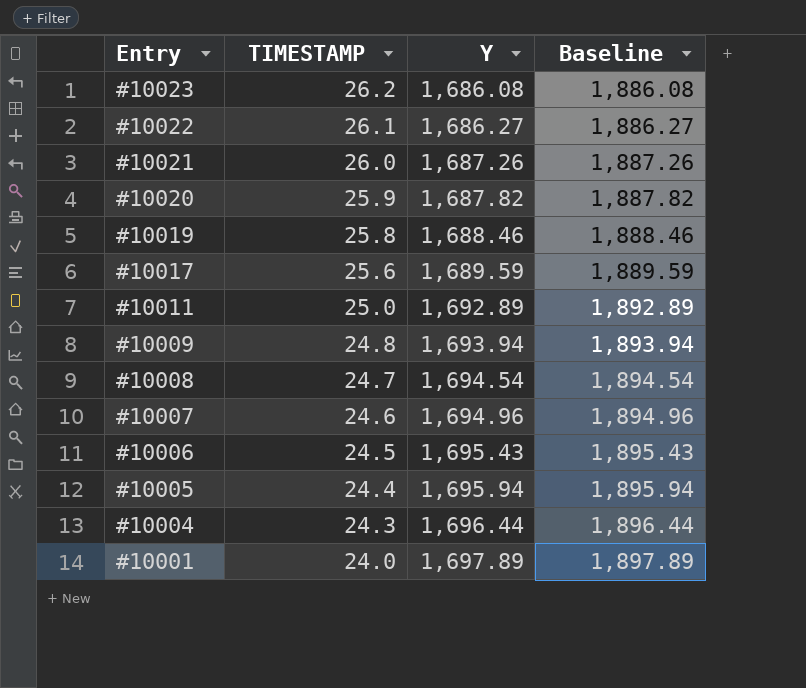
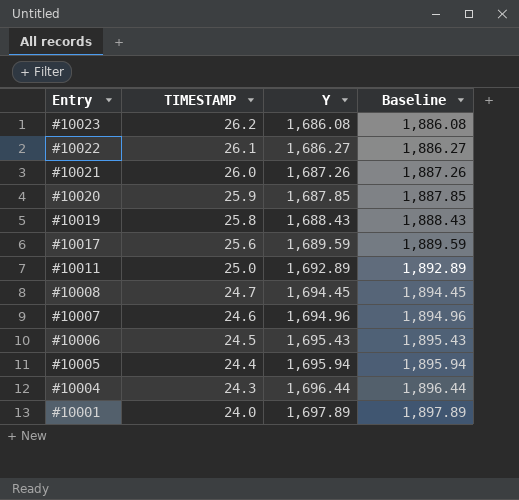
row #10009: 24.8 | 1,693.94 | 1,893.94 -> none
#10020 | Y: 1,687.82 -> 1,687.85
#10020 | Baseline: 1,887.82 -> 1,887.85
#10019 | Y: 1,688.46 -> 1,688.43
#10019 | Baseline: 1,888.46 -> 1,888.43
#10008 | Y: 1,694.54 -> 1,694.45
#10008 | Baseline: 1,894.54 -> 1,894.45

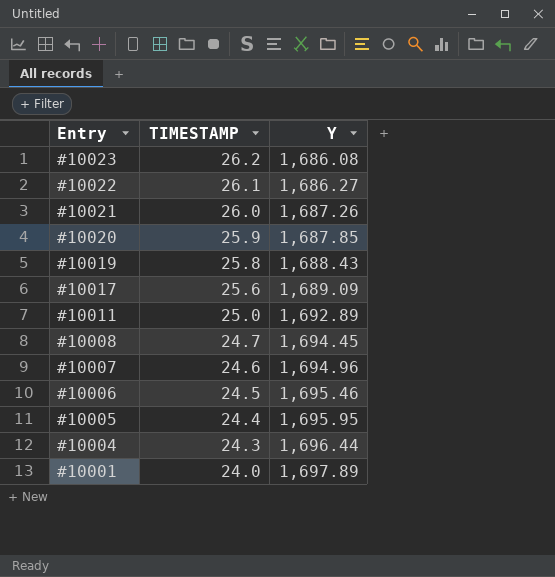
column Baseline | formula: [Y] + 200 -> none
#10017 | Y: 1,689.59 -> 1,689.09
#10006 | Y: 1,695.43 -> 1,695.46
#10005 | Y: 1,695.94 -> 1,695.95

